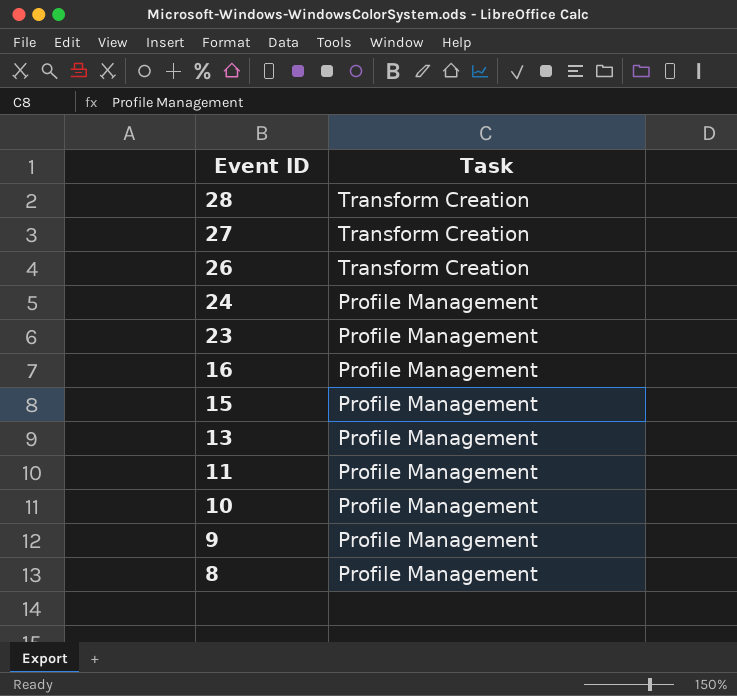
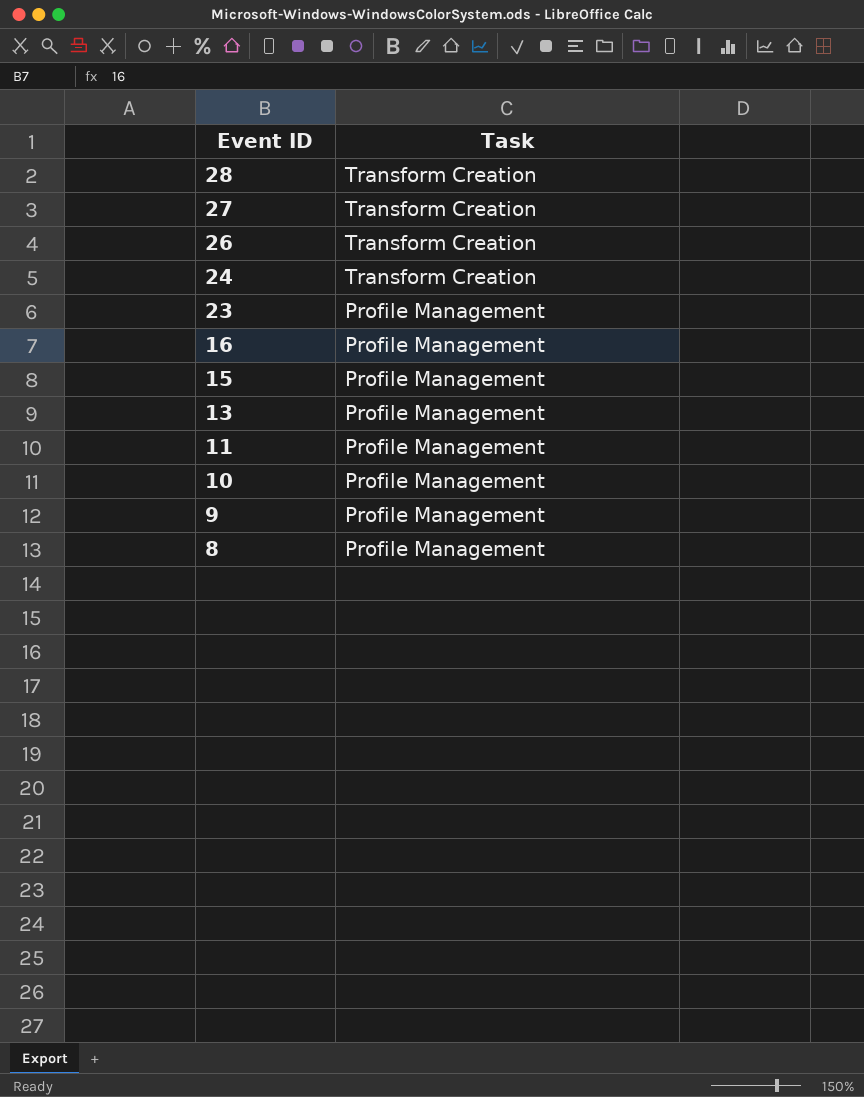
24 | Task: Profile Management -> Transform Creation

